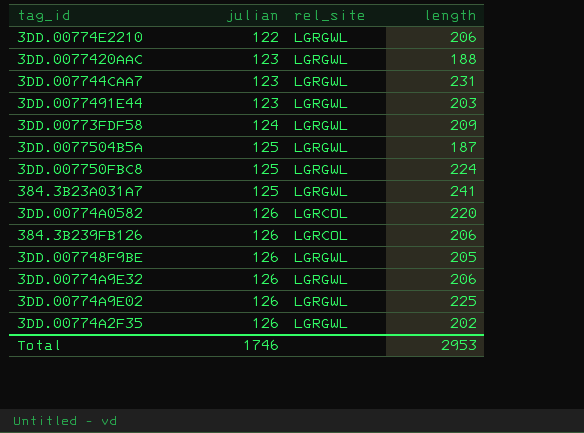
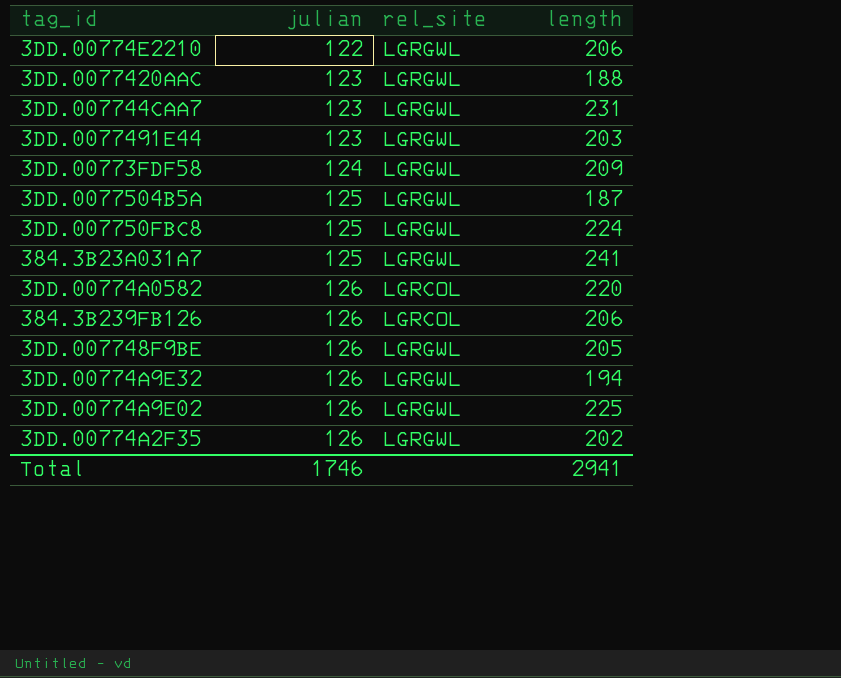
3DD.00774A9E32 | length: 206 -> 194
Total | length: 2953 -> 2941

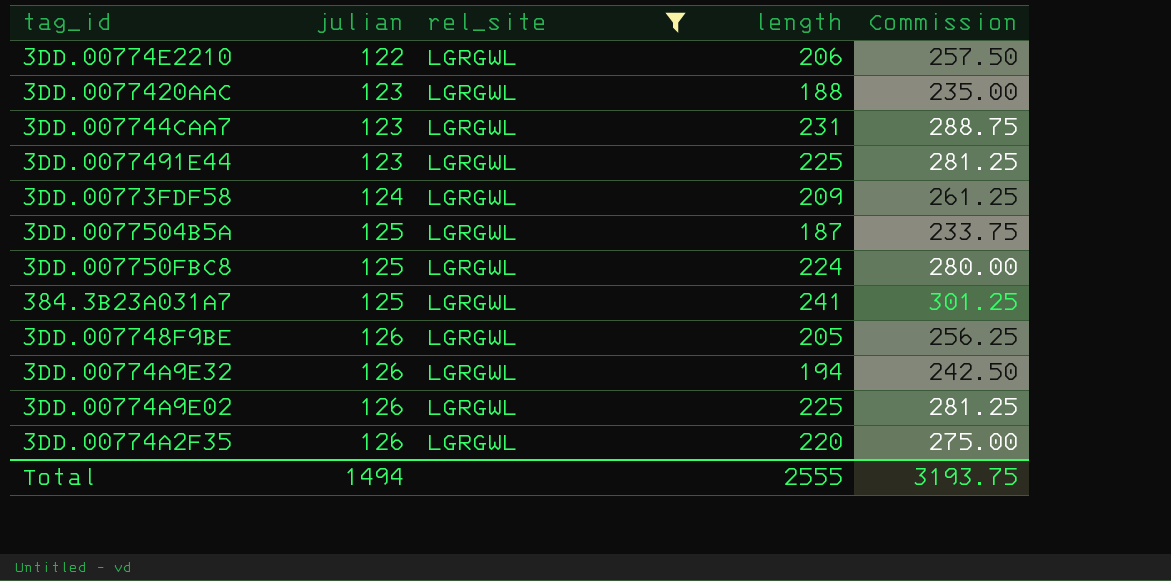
filter: none -> rel_site = LGRGWL
column Commission | formula: none -> [length] * 1.25
3DD.0077491E44 | length: 203 -> 225
3DD.00774A2F35 | length: 202 -> 220
Total | julian: 1746 -> 1494
Total | length: 2941 -> 2555

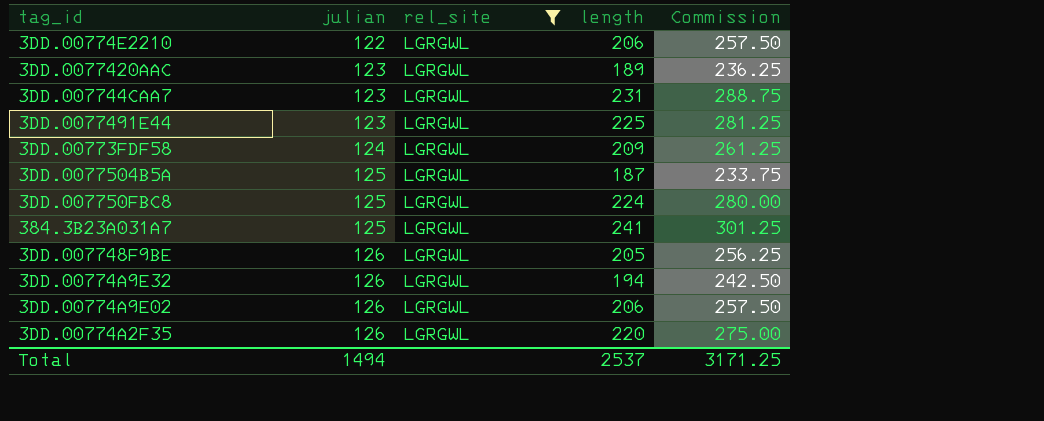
3DD.0077420AAC | length: 188 -> 189
3DD.0077420AAC | Commission: 235.00 -> 236.25
3DD.00774A9E02 | length: 225 -> 206
3DD.00774A9E02 | Commission: 281.25 -> 257.50
Total | length: 2555 -> 2537
Total | Commission: 3193.75 -> 3171.25

